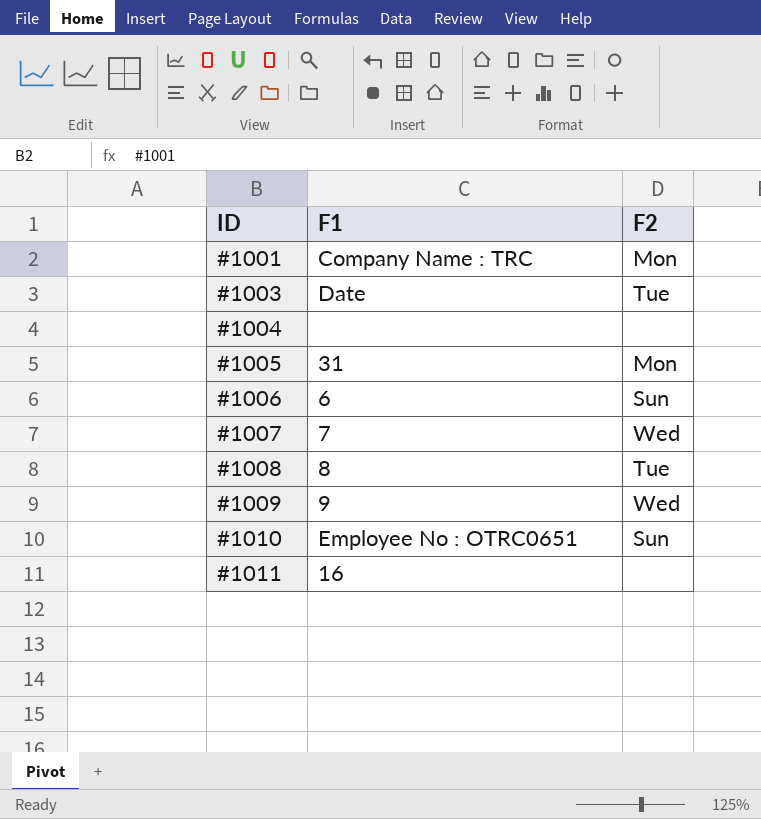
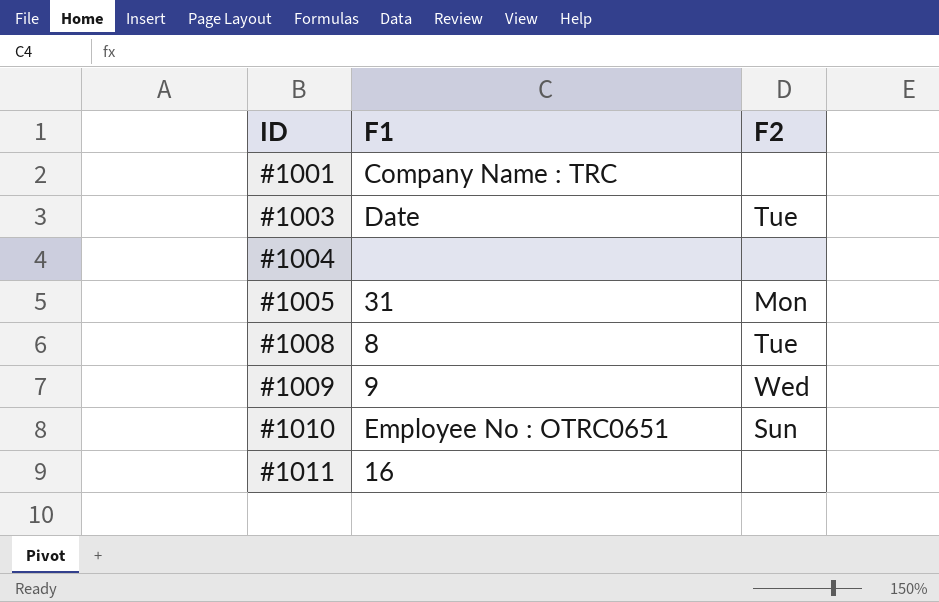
row #1006: 6 | Sun -> none
row #1007: 7 | Wed -> none
#1001 | F2: Mon -> none

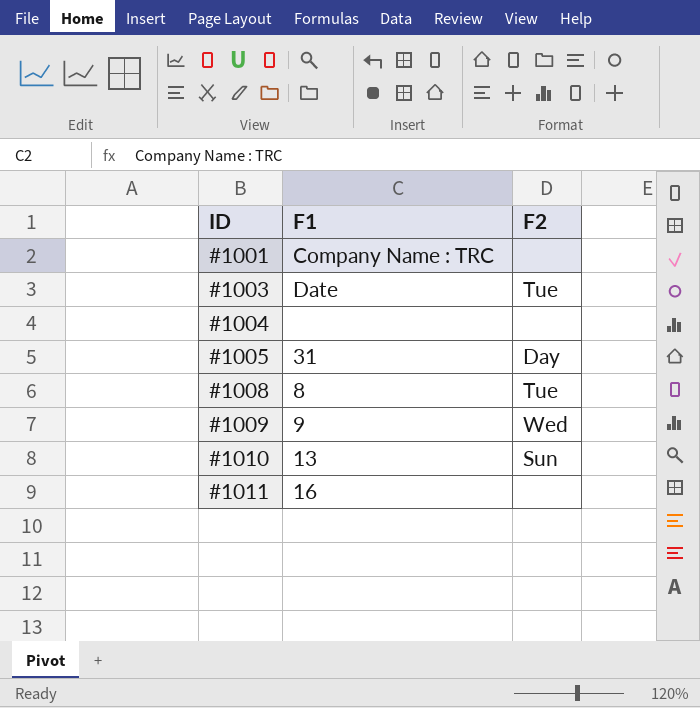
#1005 | F2: Mon -> Day
#1010 | F1: Employee No : OTRC0651 -> 13

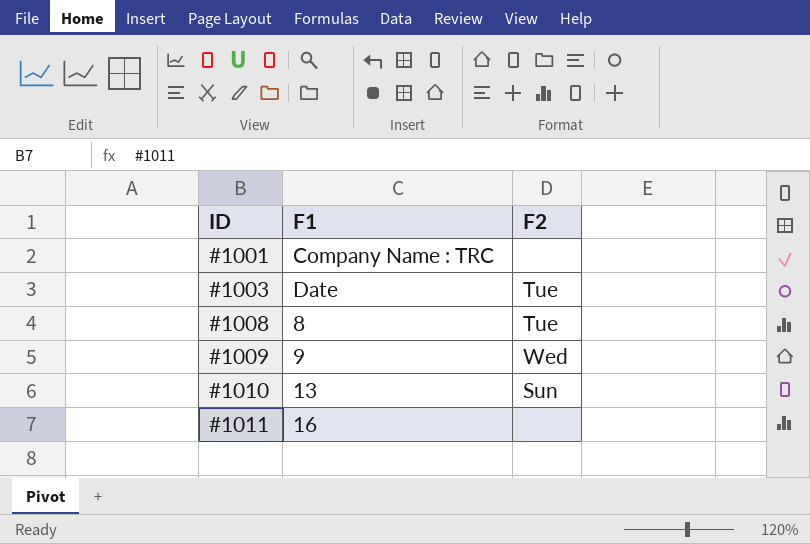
row #1004: none | none -> none
row #1005: 31 | Day -> none

